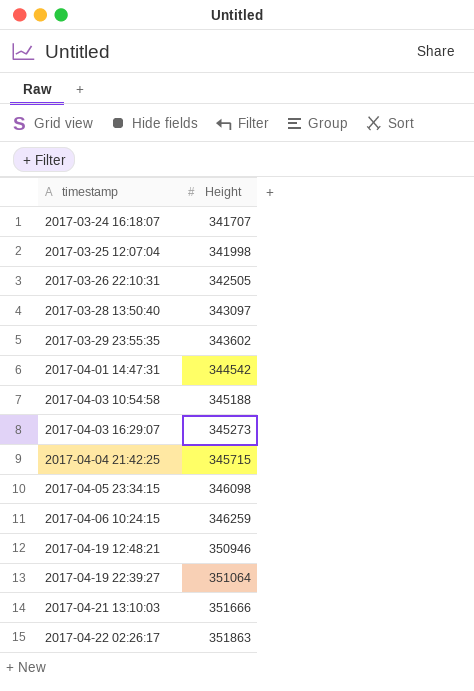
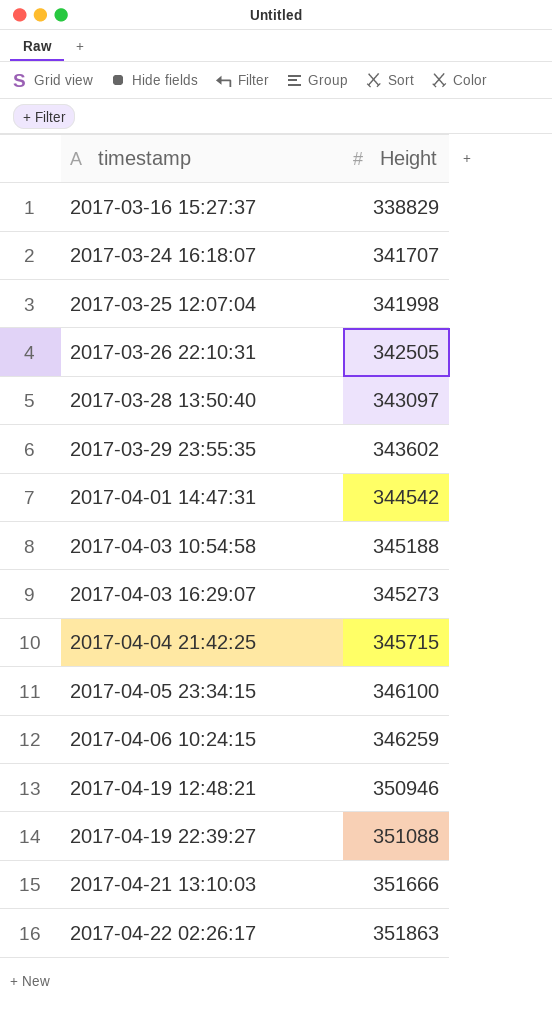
row 2017-03-16 15:27:37: none -> 338829
2017-04-05 23:34:15 | Height: 346098 -> 346100
2017-04-19 22:39:27 | Height: 351064 -> 351088

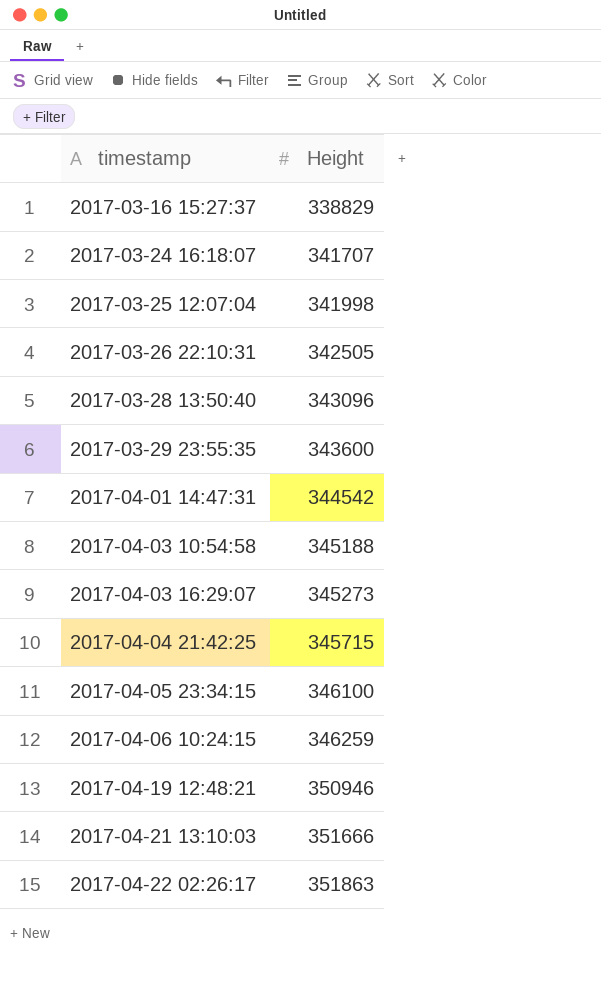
row 2017-04-19 22:39:27: 351088 -> none
2017-03-28 13:50:40 | Height: 343097 -> 343096
2017-03-29 23:55:35 | Height: 343602 -> 343600

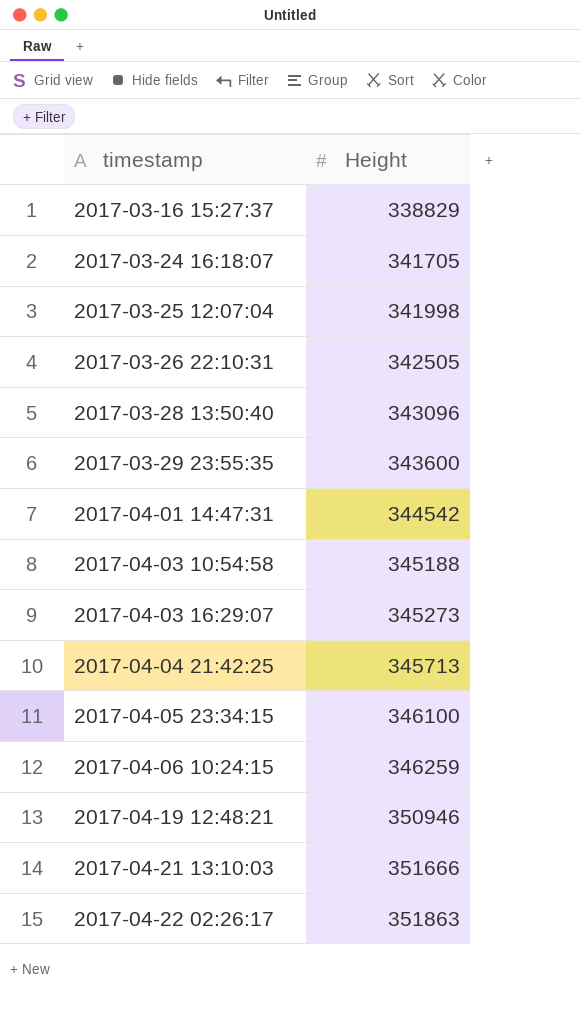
2017-03-24 16:18:07 | Height: 341707 -> 341705
2017-04-04 21:42:25 | Height: 345715 -> 345713

